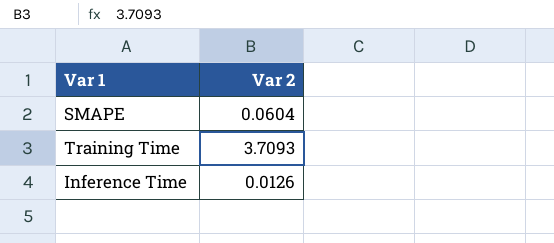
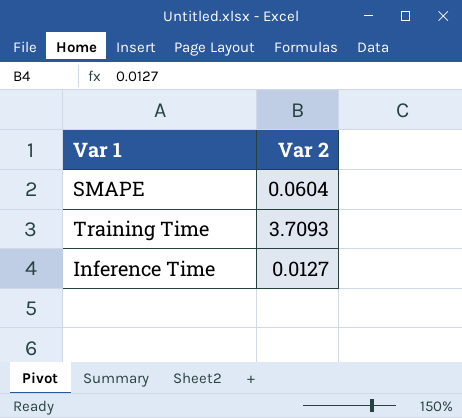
Inference Time | Var 2: 0.0126 -> 0.0127

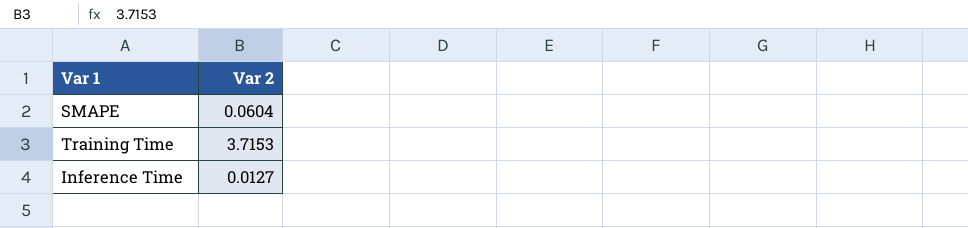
Training Time | Var 2: 3.7093 -> 3.7153

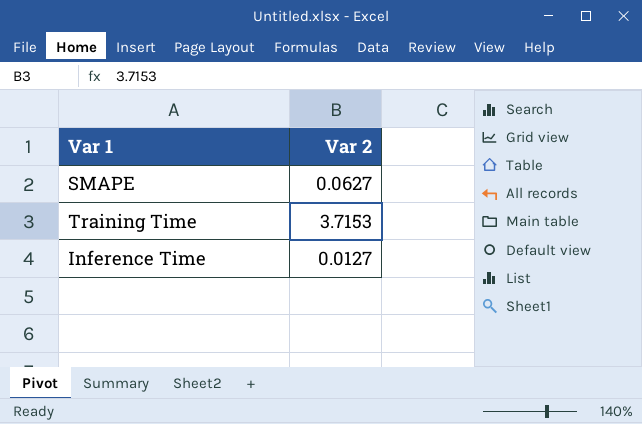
SMAPE | Var 2: 0.0604 -> 0.0627

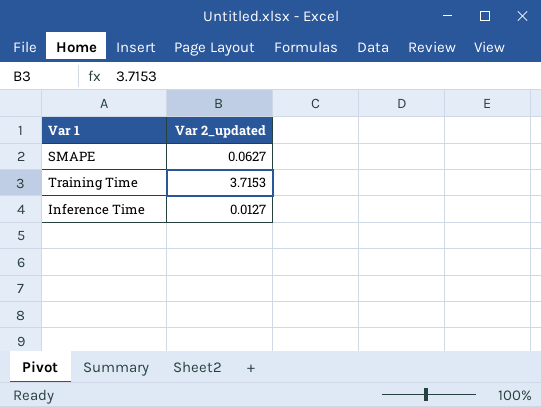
column name: Var 2 -> Var 2_updated

